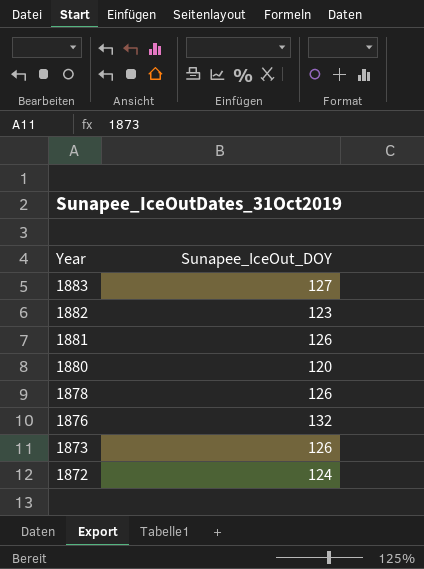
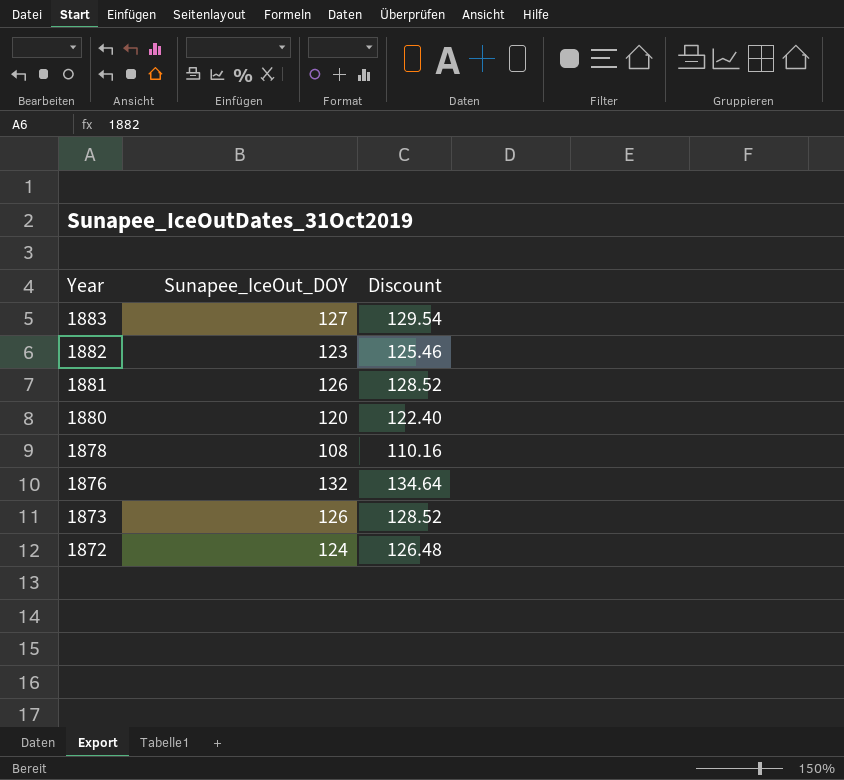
column Discount | formula: none -> [Sunapee_IceOut_DOY] * 1.02
1878 | Sunapee_IceOut_DOY: 126 -> 108

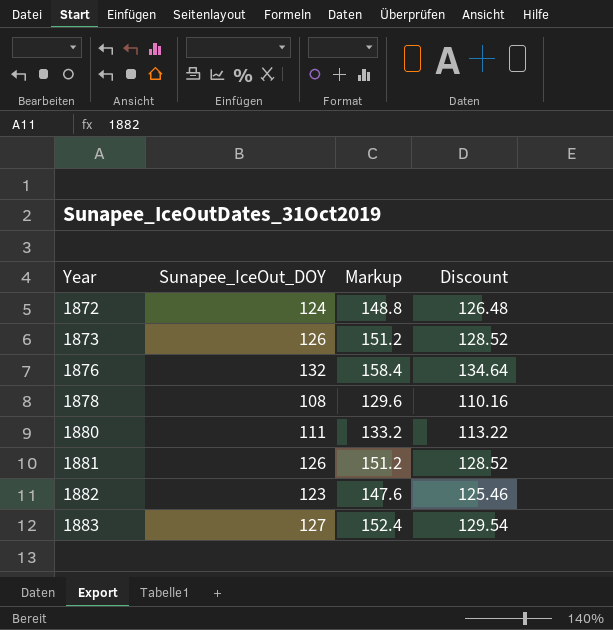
row order: Year descending -> Year ascending
column Markup | formula: none -> [Sunapee_IceOut_DOY] * 1.2
1880 | Sunapee_IceOut_DOY: 120 -> 111
1880 | Discount: 122.40 -> 113.22

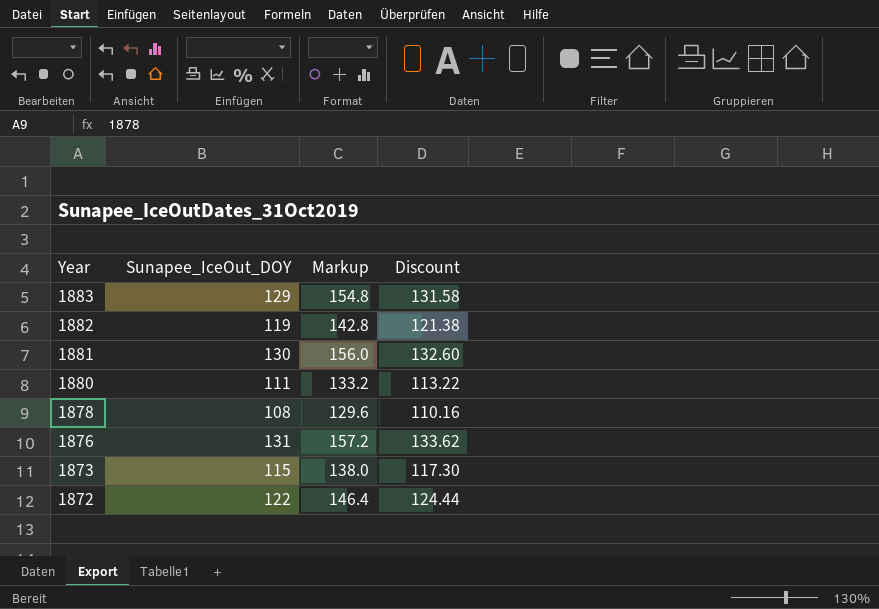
row order: Year ascending -> Year descending
1883 | Sunapee_IceOut_DOY: 127 -> 129
1883 | Markup: 152.4 -> 154.8
1883 | Discount: 129.54 -> 131.58
1882 | Sunapee_IceOut_DOY: 123 -> 119
1882 | Markup: 147.6 -> 142.8
1882 | Discount: 125.46 -> 121.38
1881 | Sunapee_IceOut_DOY: 126 -> 130
1881 | Markup: 151.2 -> 156.0
1881 | Discount: 128.52 -> 132.60
1876 | Sunapee_IceOut_DOY: 132 -> 131
1876 | Markup: 158.4 -> 157.2
1876 | Discount: 134.64 -> 133.62
1873 | Sunapee_IceOut_DOY: 126 -> 115
1873 | Markup: 151.2 -> 138.0
1873 | Discount: 128.52 -> 117.30
1872 | Sunapee_IceOut_DOY: 124 -> 122
1872 | Markup: 148.8 -> 146.4
1872 | Discount: 126.48 -> 124.44

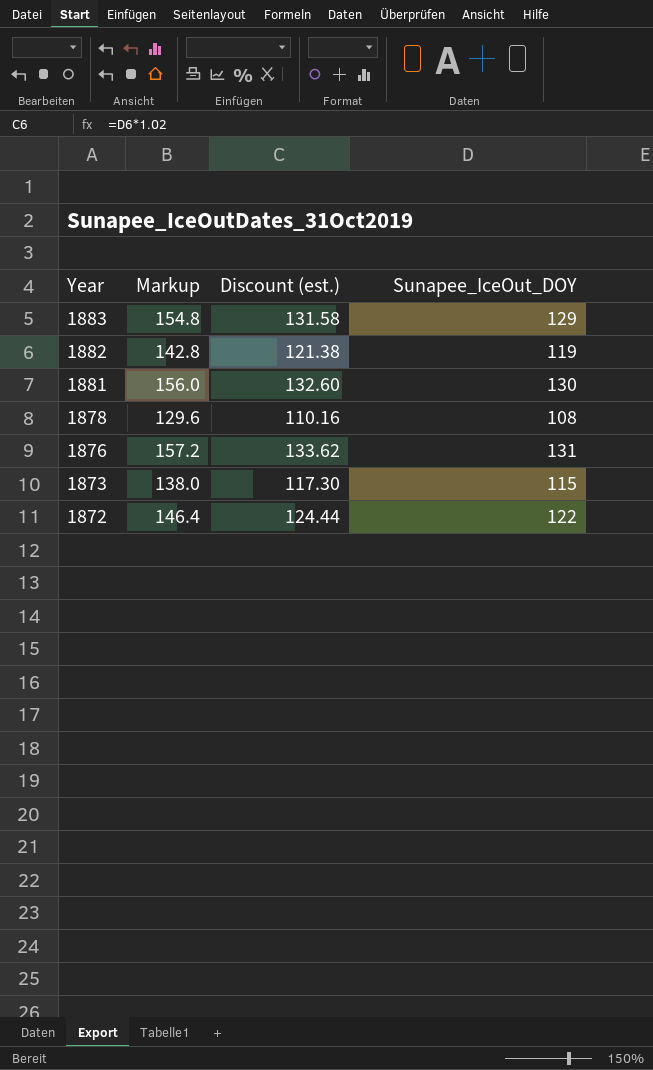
column name: Discount -> Discount (est.)
column Sunapee_IceOut_DOY | position: 2 -> 4
row 1880: 111 | 133.2 | 113.22 -> none

